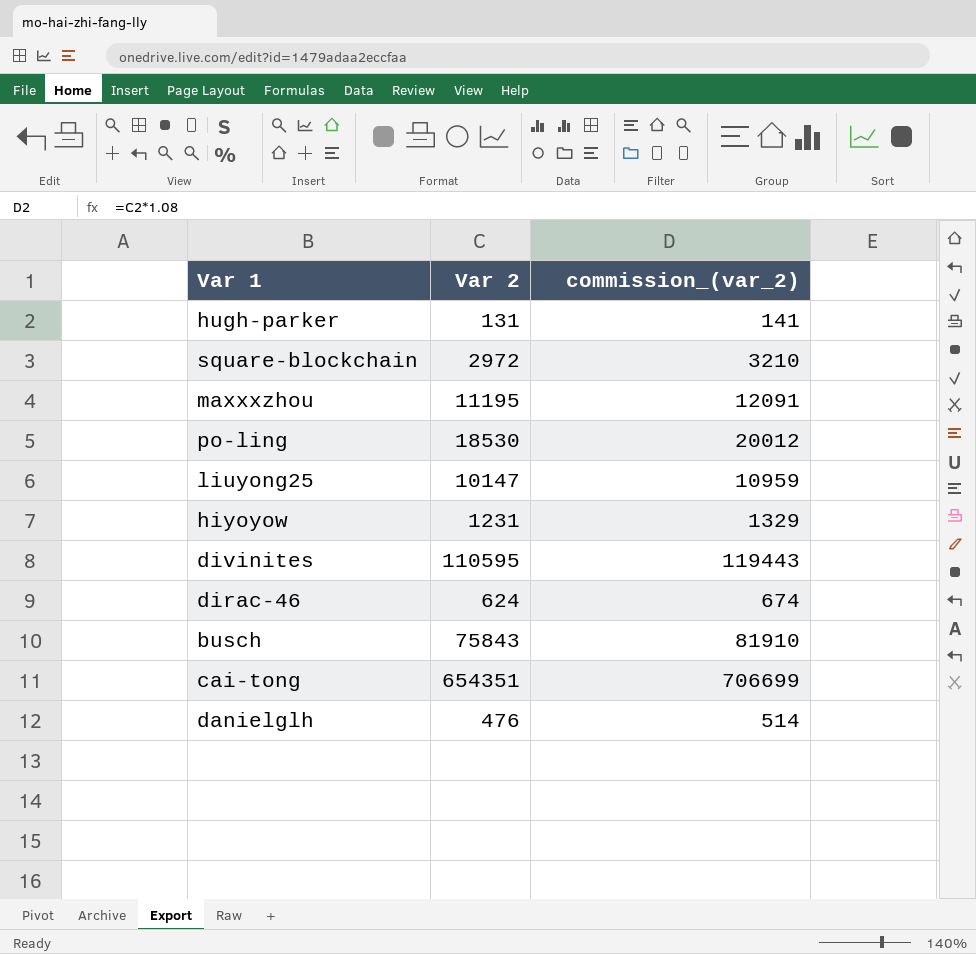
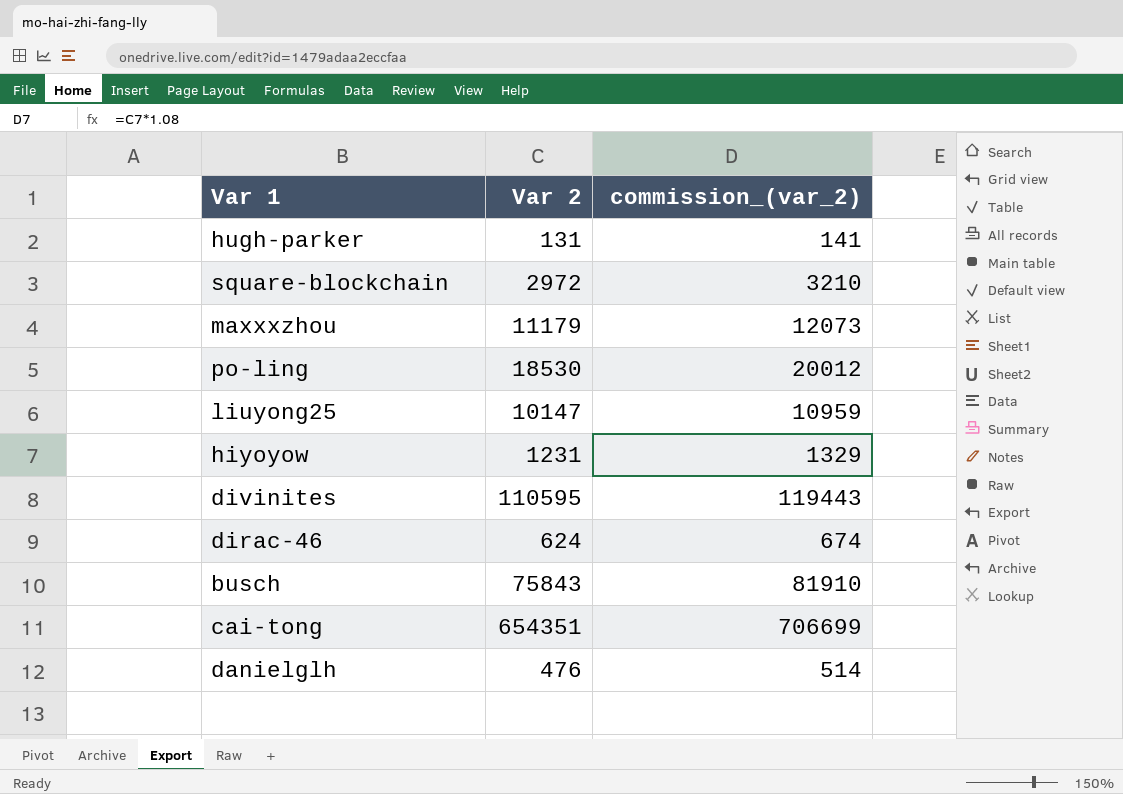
maxxxzhou | Var 2: 11195 -> 11179
maxxxzhou | commission_(var_2): 12091 -> 12073

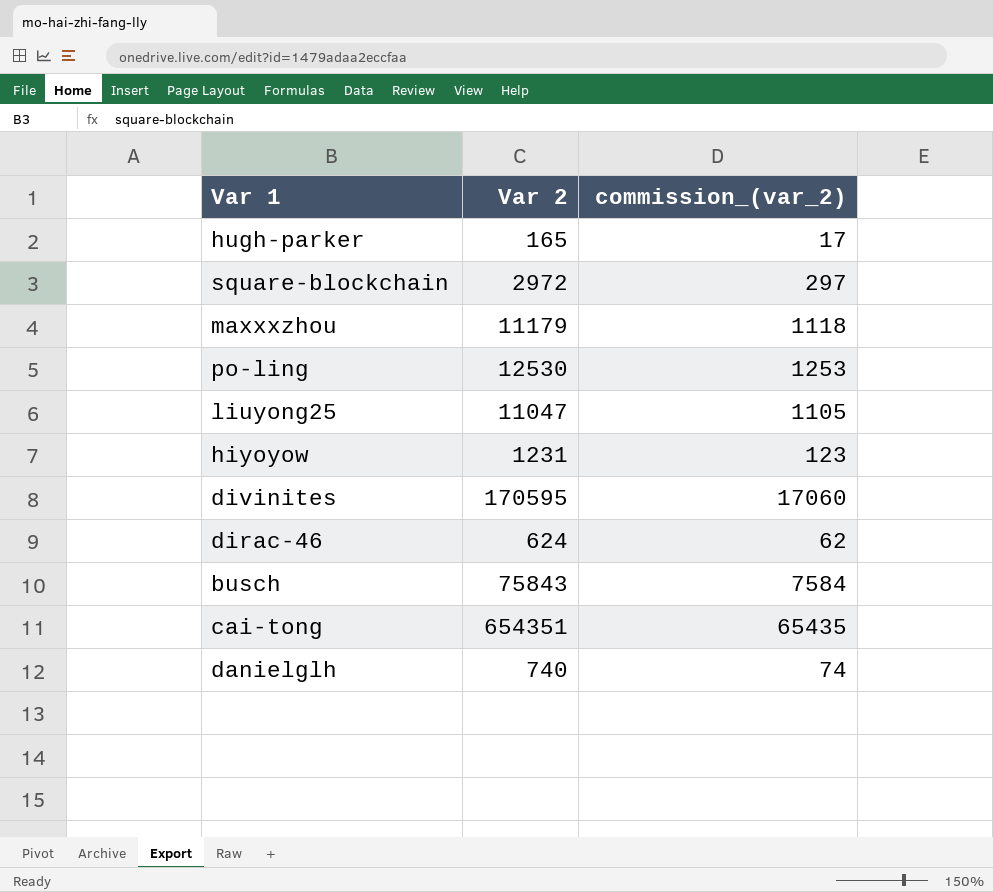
column commission_(var_2) | formula: [Var 2] * 1.08 -> [Var 2] * 0.1
hugh-parker | Var 2: 131 -> 165
po-ling | Var 2: 18530 -> 12530
liuyong25 | Var 2: 10147 -> 11047
divinites | Var 2: 110595 -> 170595
danielglh | Var 2: 476 -> 740

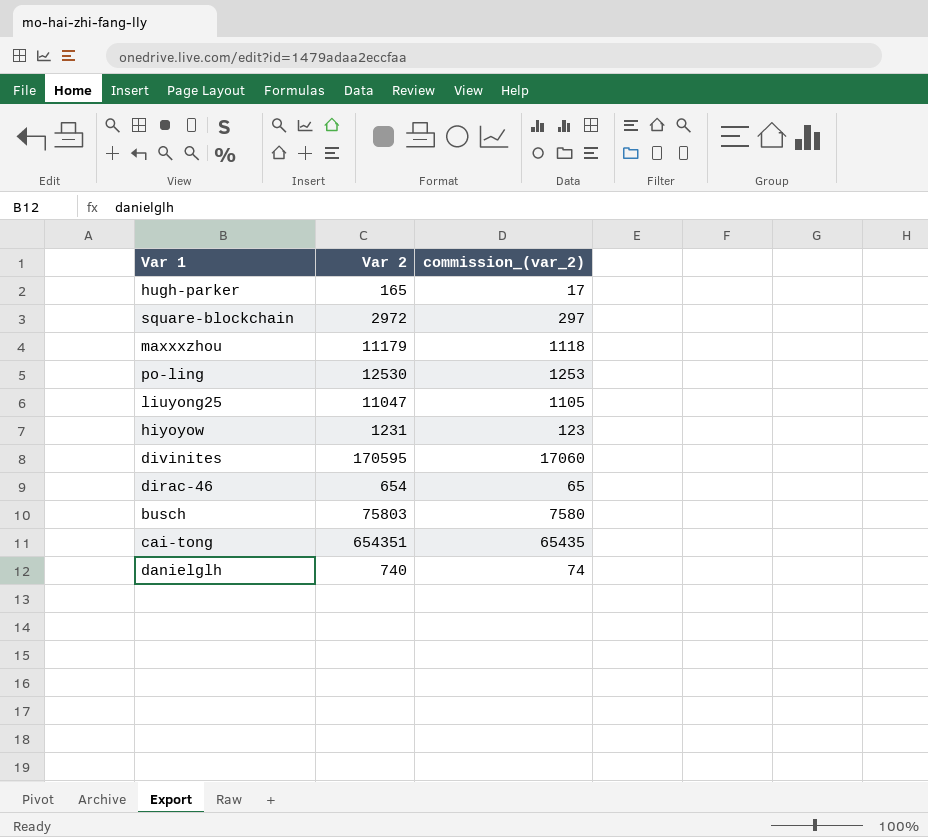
dirac-46 | Var 2: 624 -> 654
dirac-46 | commission_(var_2): 62 -> 65
busch | Var 2: 75843 -> 75803
busch | commission_(var_2): 7584 -> 7580

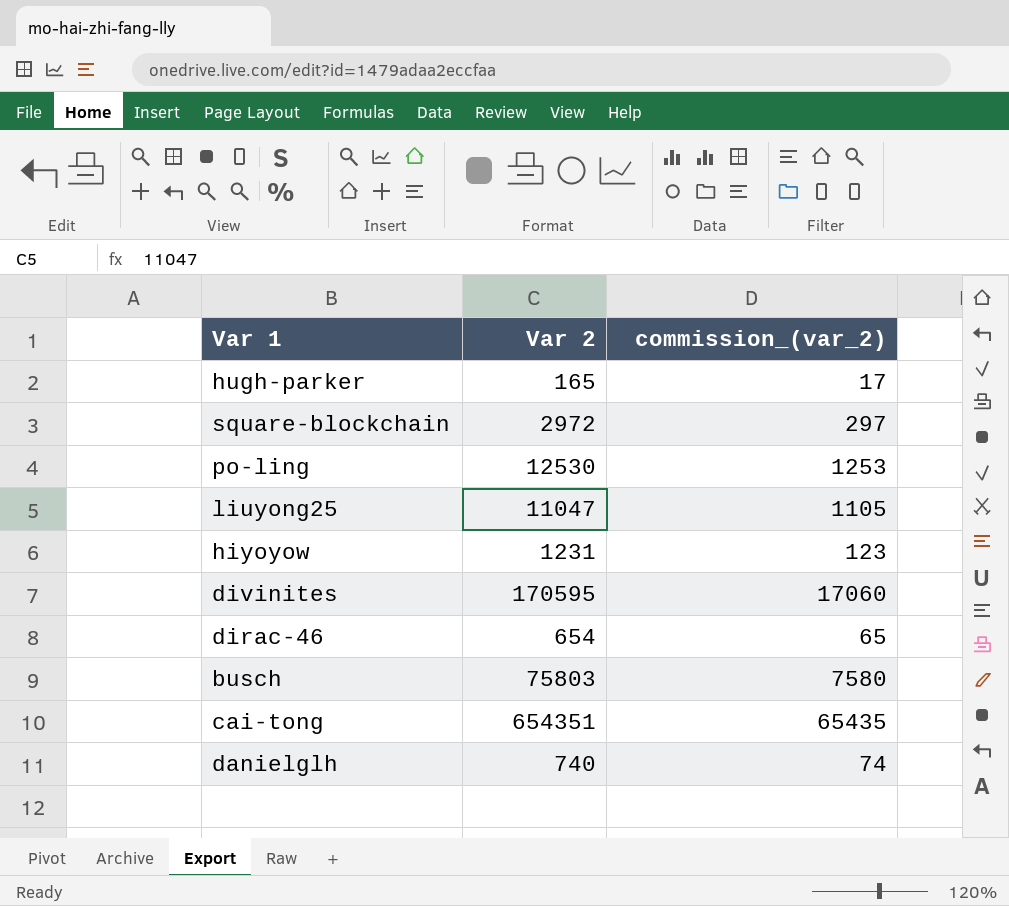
row maxxxzhou: 11179 | 1118 -> none

